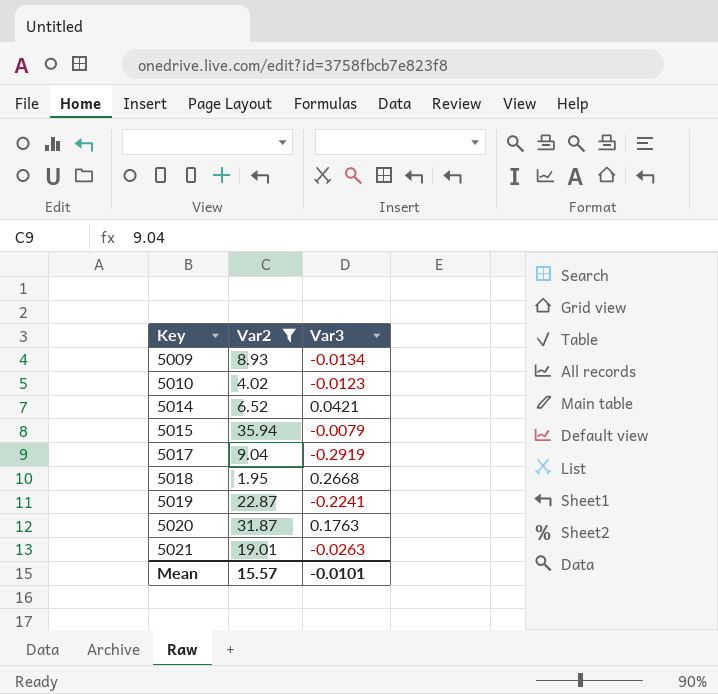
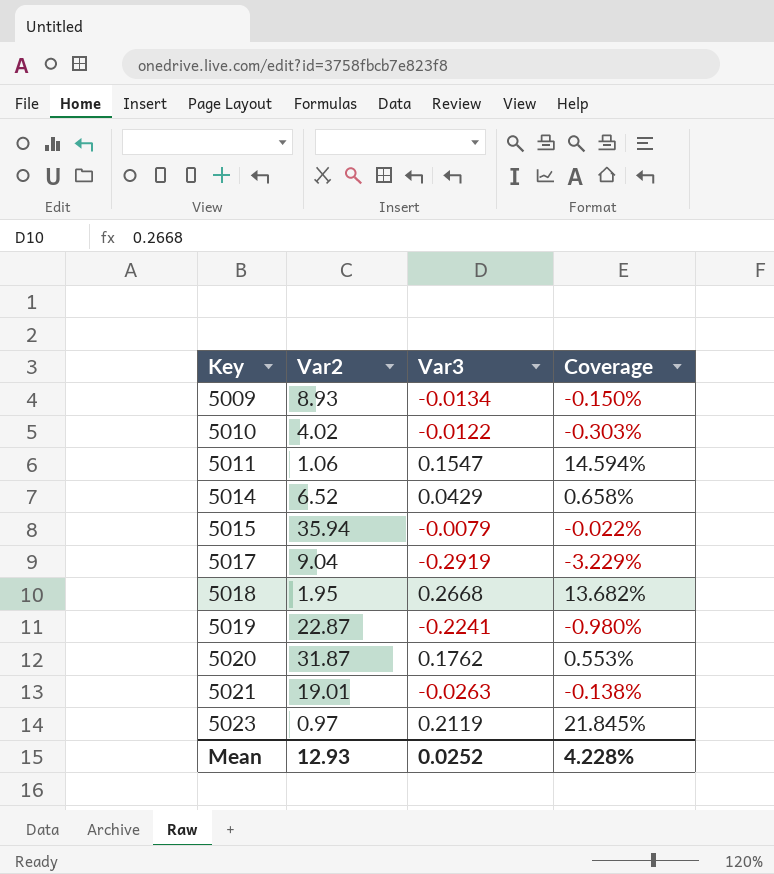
filter: Var2 >= 1.95 -> none
column Coverage | formula: none -> [Var3] / [Var2]
5010 | Var3: -0.0123 -> -0.0122
5014 | Var3: 0.0421 -> 0.0429
5020 | Var3: 0.1763 -> 0.1762
Mean | Var2: 15.57 -> 12.93
Mean | Var3: -0.0101 -> 0.0252

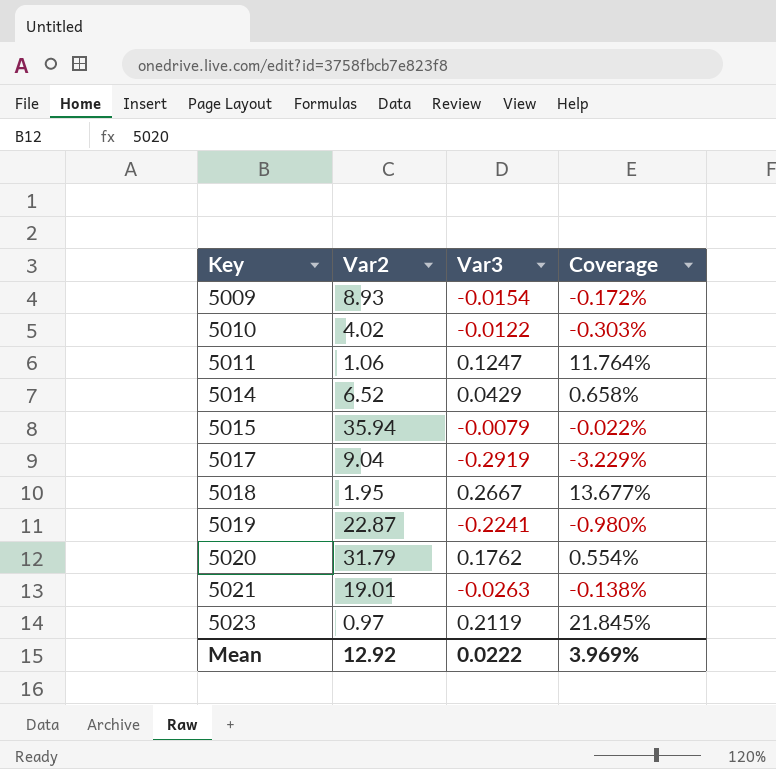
5009 | Var3: -0.0134 -> -0.0154
5009 | Coverage: -0.150% -> -0.172%
5011 | Var3: 0.1547 -> 0.1247
5011 | Coverage: 14.594% -> 11.764%
5018 | Var3: 0.2668 -> 0.2667
5018 | Coverage: 13.682% -> 13.677%
5020 | Var2: 31.87 -> 31.79
5020 | Coverage: 0.553% -> 0.554%
Mean | Var2: 12.93 -> 12.92
Mean | Var3: 0.0252 -> 0.0222
Mean | Coverage: 4.228% -> 3.969%

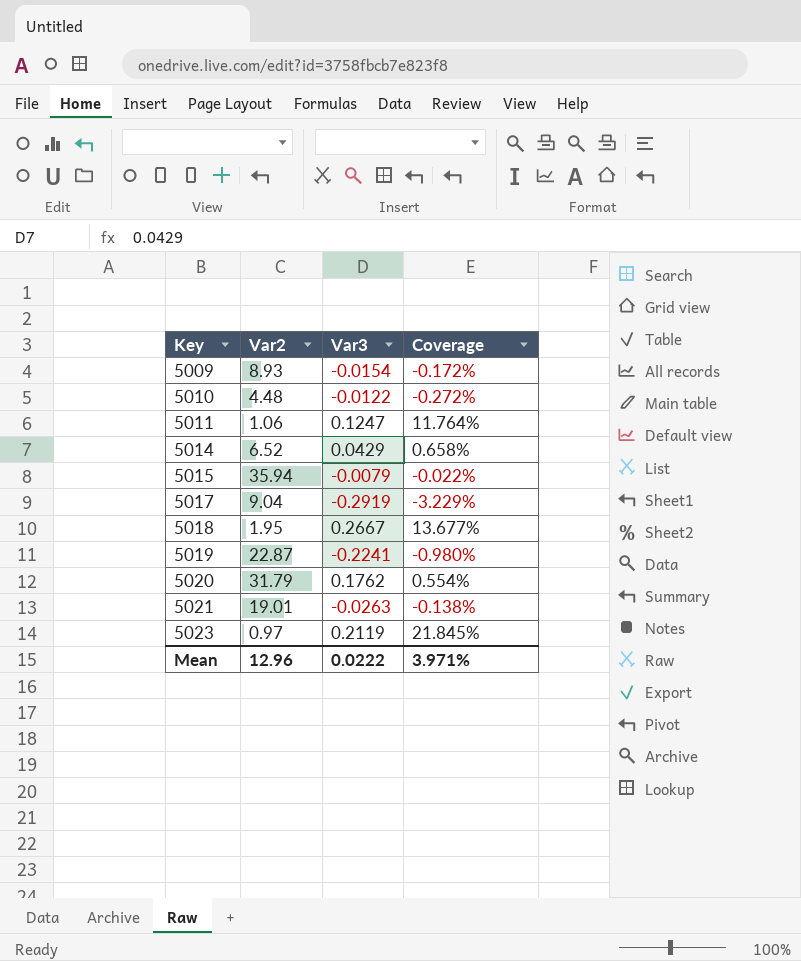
5010 | Var2: 4.02 -> 4.48
5010 | Coverage: -0.303% -> -0.272%
Mean | Var2: 12.92 -> 12.96
Mean | Coverage: 3.969% -> 3.971%

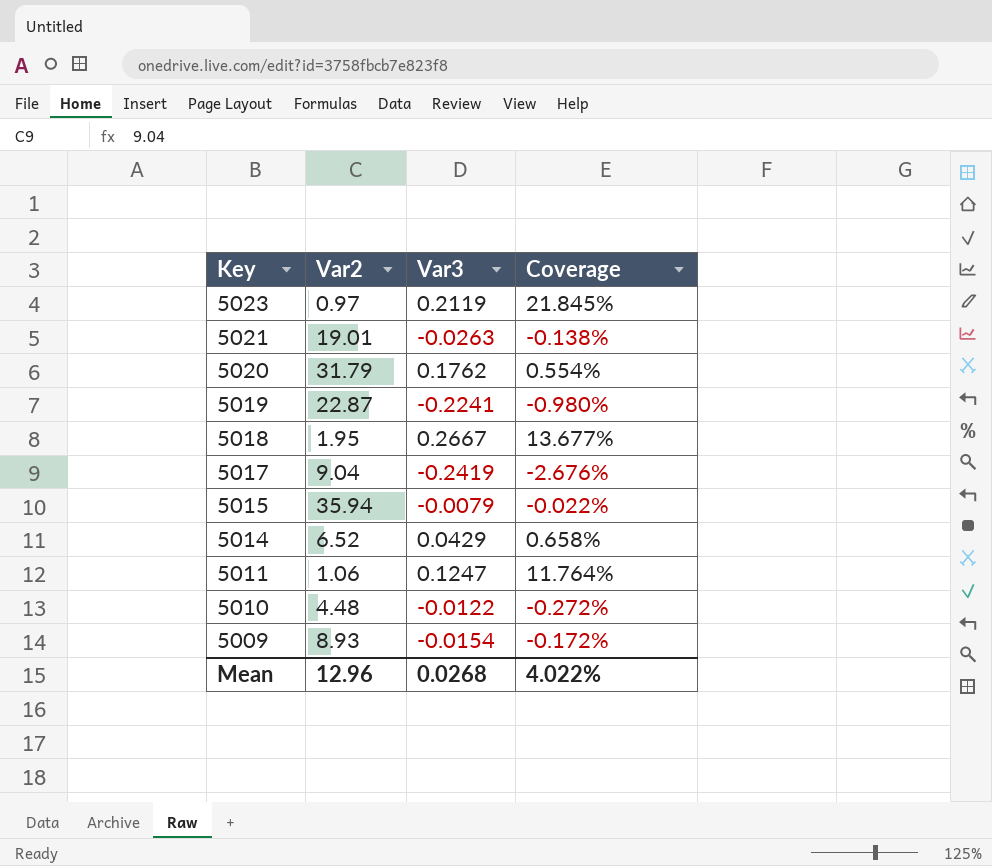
row order: Key ascending -> Key descending
5017 | Var3: -0.2919 -> -0.2419
5017 | Coverage: -3.229% -> -2.676%
Mean | Var3: 0.0222 -> 0.0268
Mean | Coverage: 3.971% -> 4.022%

